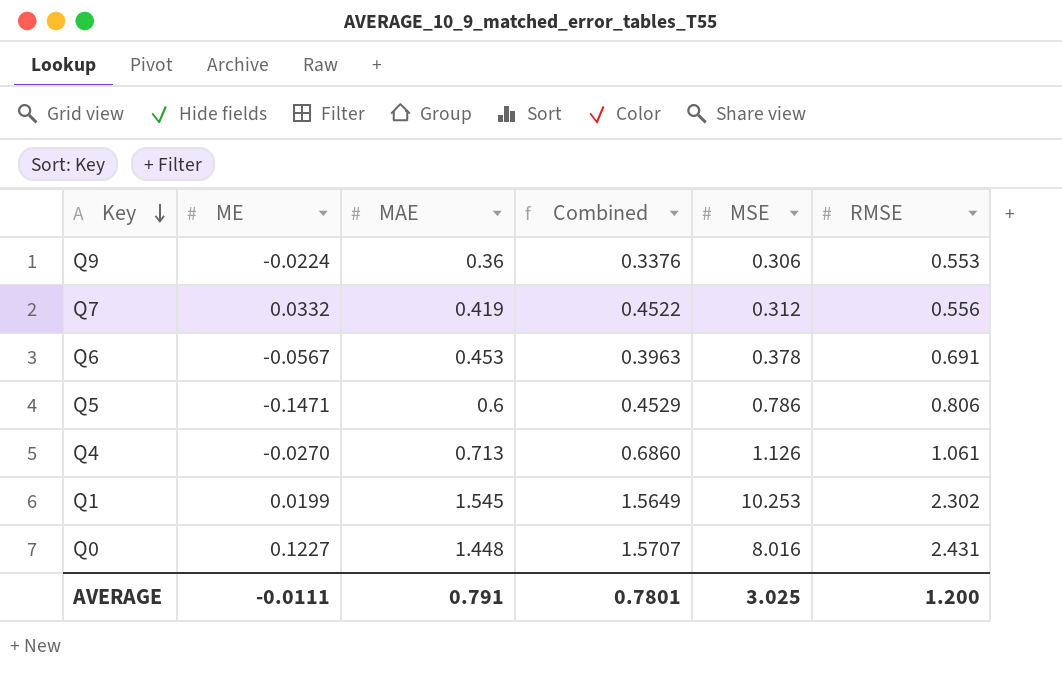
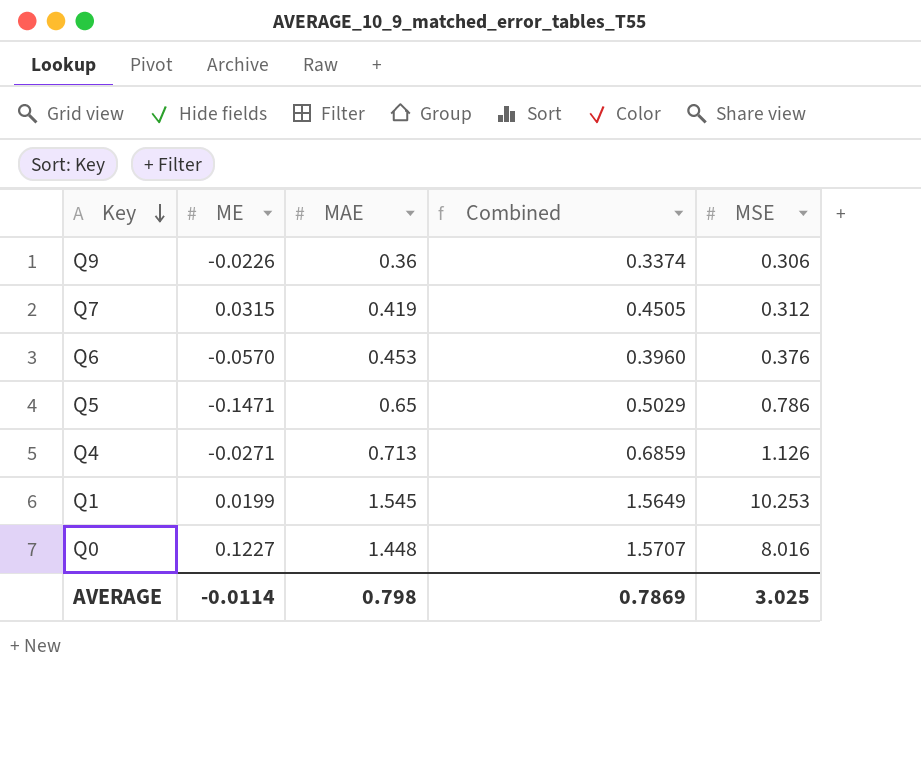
column RMSE | position: 6 -> none
Q9 | ME: -0.0224 -> -0.0226
Q9 | Combined: 0.3376 -> 0.3374
Q7 | ME: 0.0332 -> 0.0315
Q7 | Combined: 0.4522 -> 0.4505
Q6 | ME: -0.0567 -> -0.0570
Q6 | Combined: 0.3963 -> 0.3960
Q6 | MSE: 0.378 -> 0.376
Q5 | MAE: 0.6 -> 0.65
Q5 | Combined: 0.4529 -> 0.5029
Q4 | ME: -0.0270 -> -0.0271
Q4 | Combined: 0.6860 -> 0.6859
AVERAGE | ME: -0.0111 -> -0.0114
AVERAGE | MAE: 0.791 -> 0.798
AVERAGE | Combined: 0.7801 -> 0.7869

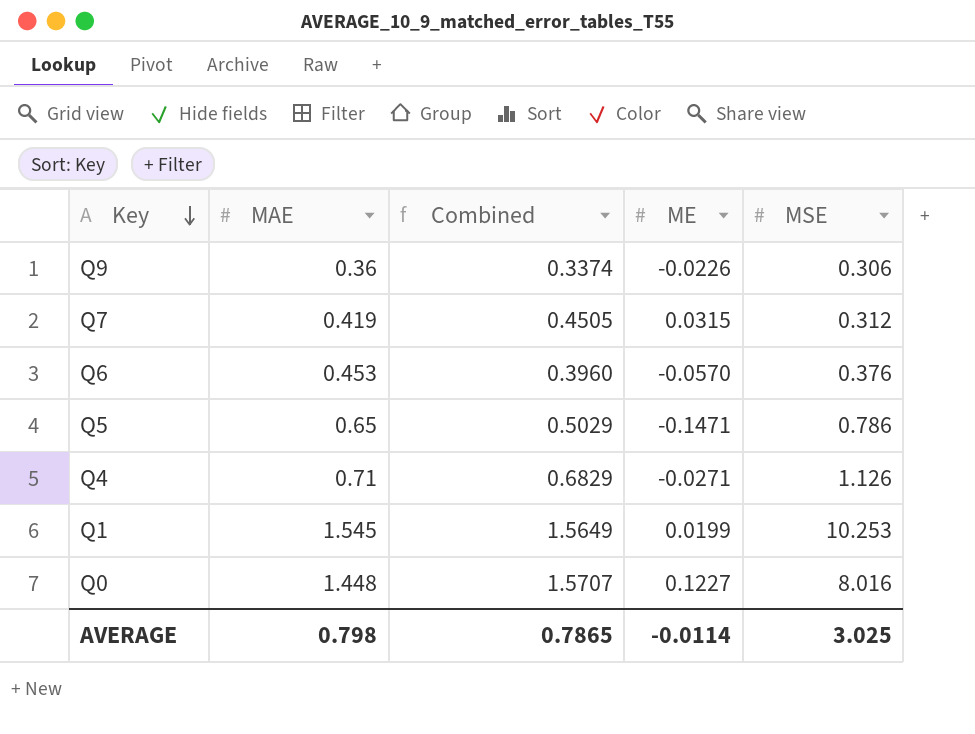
column ME | position: 2 -> 4
Q4 | MAE: 0.713 -> 0.71
Q4 | Combined: 0.6859 -> 0.6829
AVERAGE | Combined: 0.7869 -> 0.7865

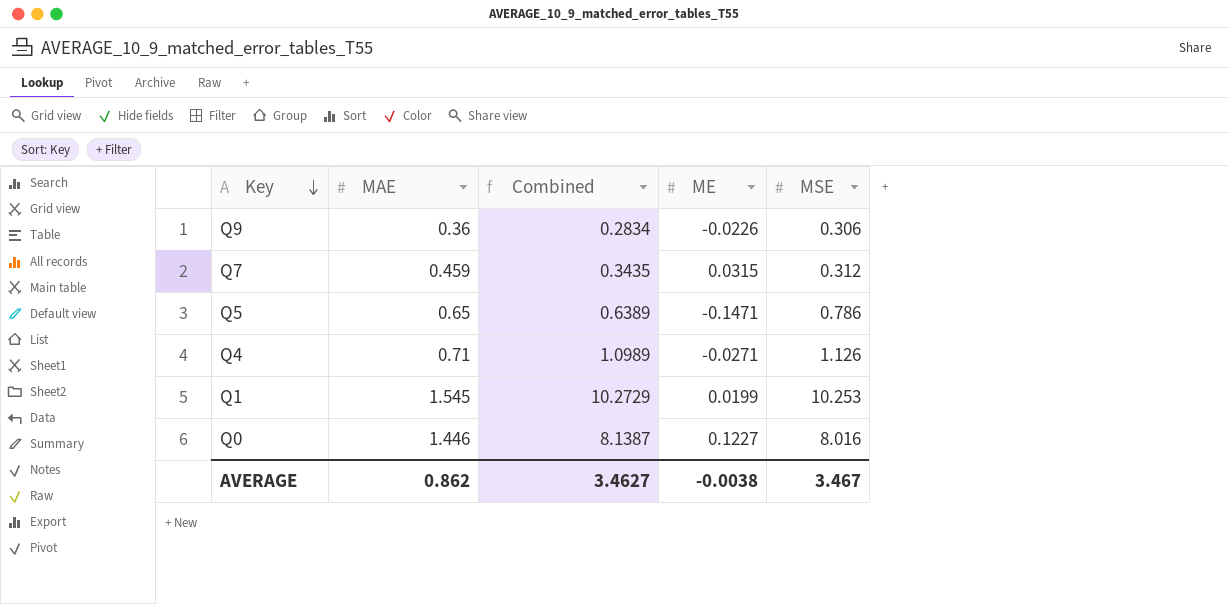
column Combined | formula: [MAE] + [ME] -> [ME] + [MSE]
row Q6: 0.453 | 0.3960 | -0.0570 | 0.376 -> none
Q7 | MAE: 0.419 -> 0.459
Q0 | MAE: 1.448 -> 1.446
AVERAGE | MAE: 0.798 -> 0.862
AVERAGE | Combined: 0.7865 -> 3.4627
AVERAGE | ME: -0.0114 -> -0.0038
AVERAGE | MSE: 3.025 -> 3.467

